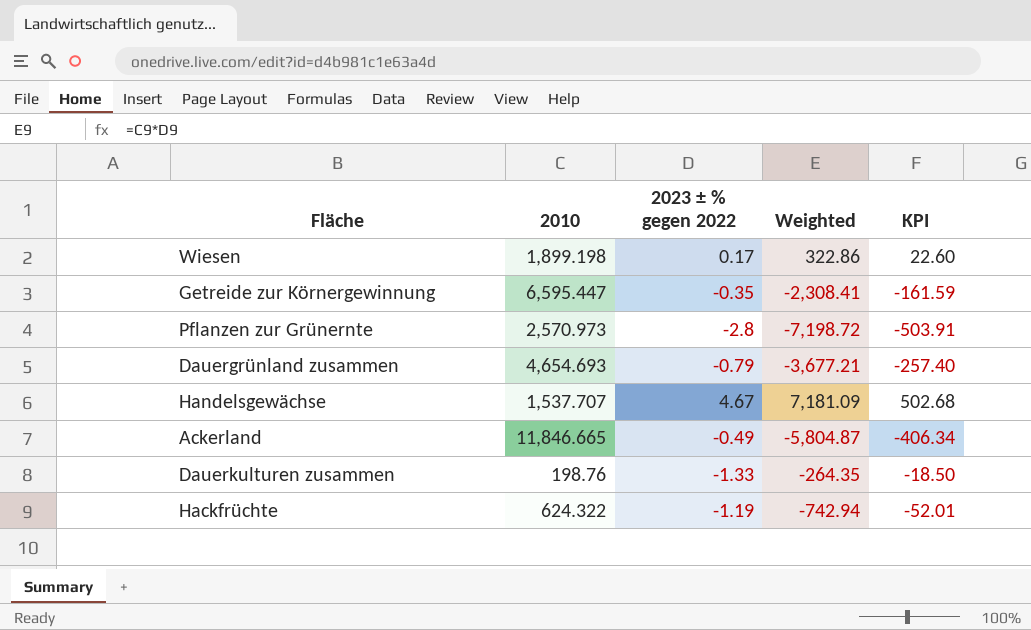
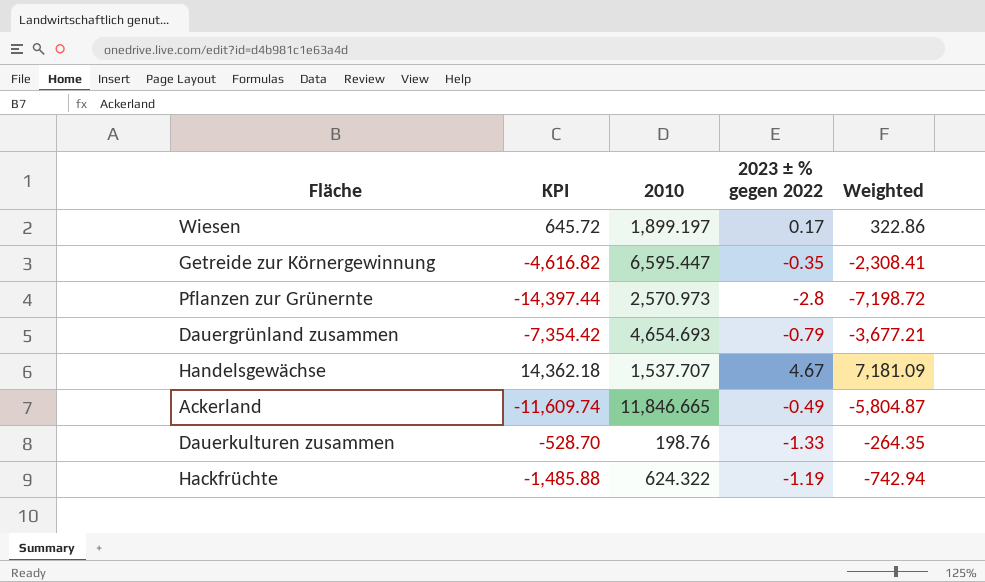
column KPI | formula: [Weighted] * 0.07 -> [Weighted] * 2
column KPI | position: 5 -> 2
Wiesen | 2010: 1,899.198 -> 1,899.197

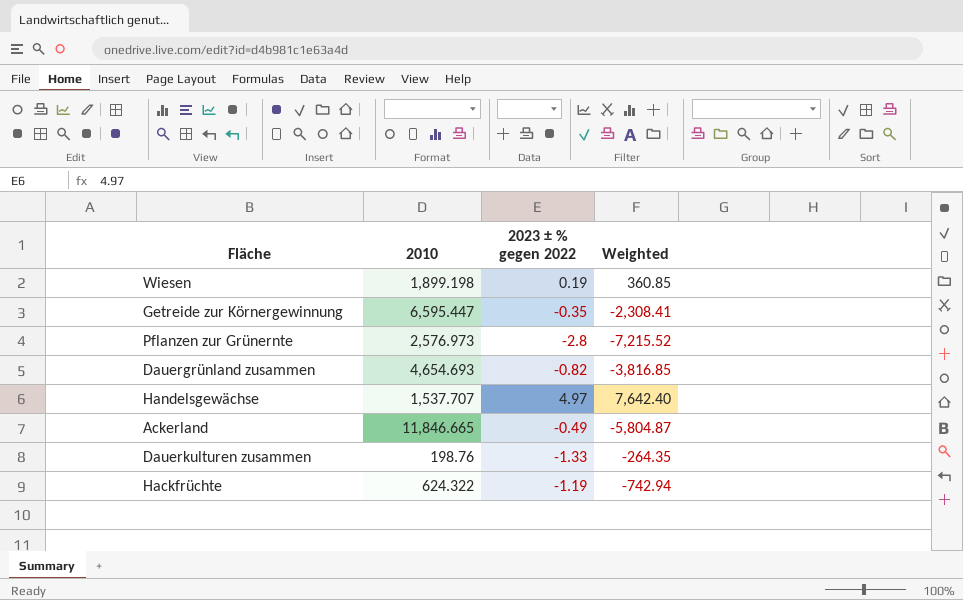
column KPI | formula: [Weighted] * 2 -> none
Wiesen | 2010: 1,899.197 -> 1,899.198
Wiesen | 2023 ± % gegen 2022: 0.17 -> 0.19
Wiesen | Weighted: 322.86 -> 360.85
Pflanzen zur Grünernte | 2010: 2,570.973 -> 2,576.973
Pflanzen zur Grünernte | Weighted: -7,198.72 -> -7,215.52
Dauergrünland zusammen | 2023 ± % gegen 2022: -0.79 -> -0.82
Dauergrünland zusammen | Weighted: -3,677.21 -> -3,816.85
Handelsgewächse | 2023 ± % gegen 2022: 4.67 -> 4.97
Handelsgewächse | Weighted: 7,181.09 -> 7,642.40

